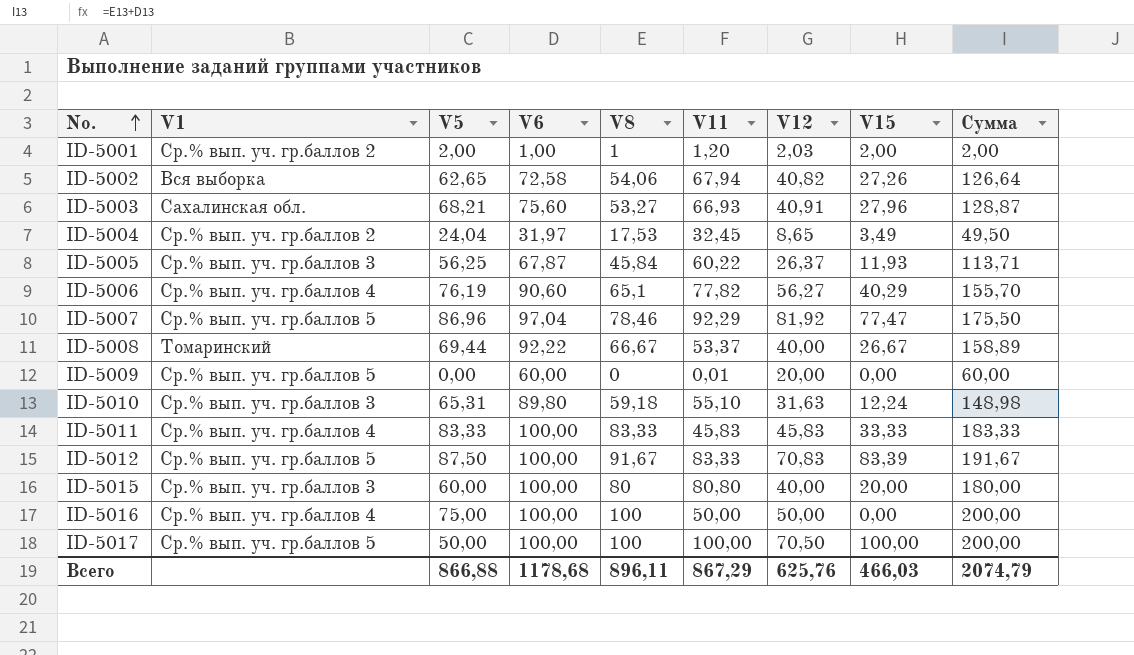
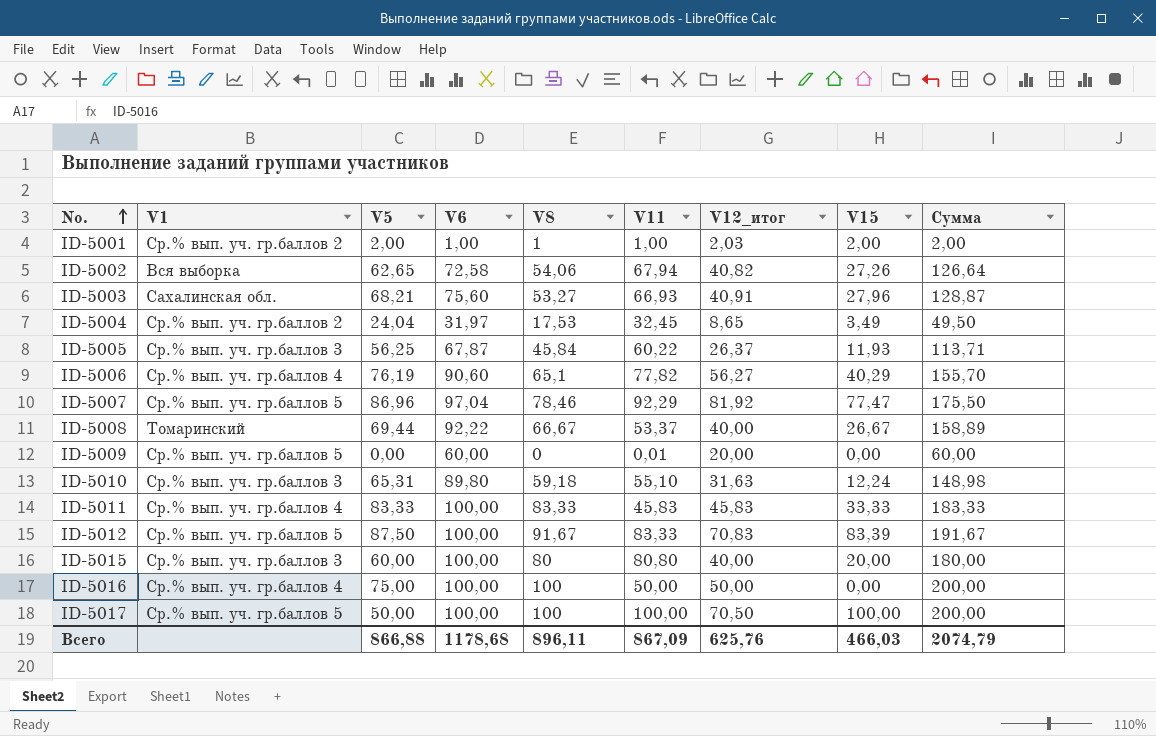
column name: V12 -> V12_итог
ID-5001 | V11: 1,20 -> 1,00
Всего | V11: 867,29 -> 867,09

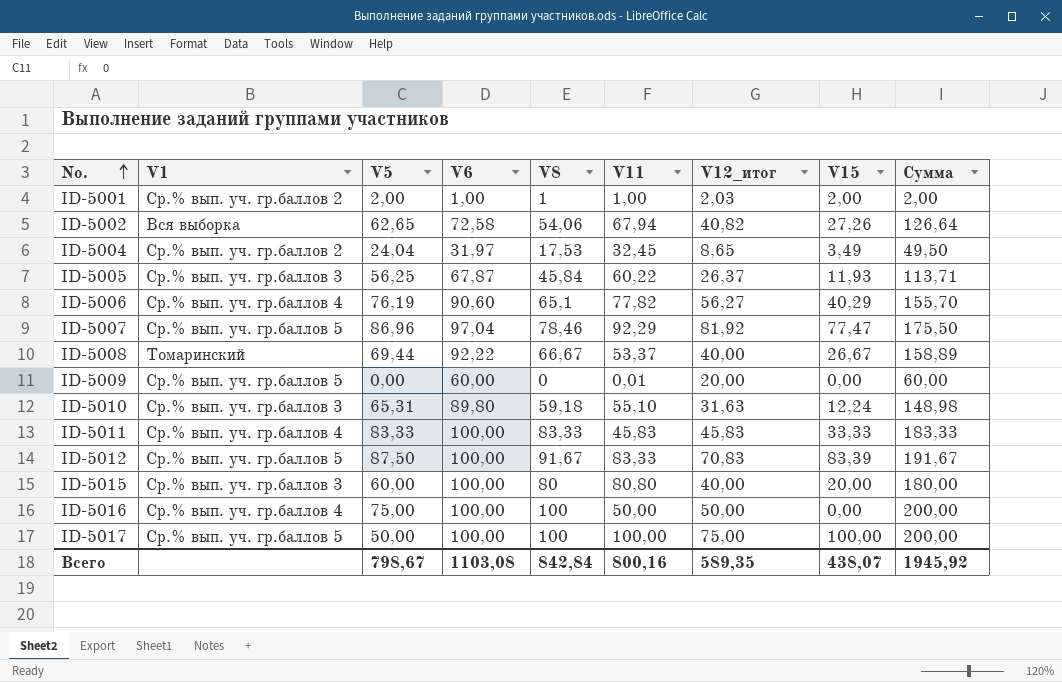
row ID-5003: Сахалинская обл. | 68,21 | 75,60 | 53,27 | 66,93 | 40,91 | 27,96 | 128,87 -> none
ID-5017 | V12_итог: 70,50 -> 75,00
Всего | V5: 866,88 -> 798,67
Всего | V6: 1178,68 -> 1103,08
Всего | V8: 896,11 -> 842,84
Всего | V11: 867,09 -> 800,16
Всего | V12_итог: 625,76 -> 589,35
Всего | V15: 466,03 -> 438,07
Всего | Сумма: 2074,79 -> 1945,92

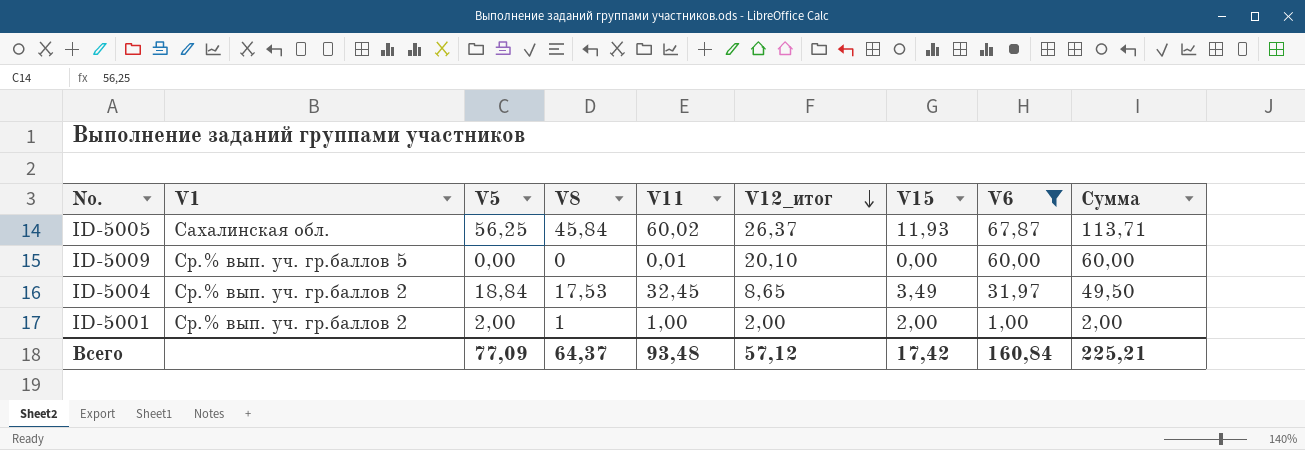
filter: none -> V6 <= 67,87
row order: No. ascending -> V12_итог descending
column V6 | position: 4 -> 8
ID-5005 | V1: Ср.% вып. уч. гр.баллов 3 -> Сахалинская обл.
ID-5005 | V11: 60,22 -> 60,02
ID-5009 | V12_итог: 20,00 -> 20,10
ID-5004 | V5: 24,04 -> 18,84
ID-5001 | V12_итог: 2,03 -> 2,00
Всего | V5: 798,67 -> 77,09
Всего | V8: 842,84 -> 64,37
Всего | V11: 800,16 -> 93,48
Всего | V12_итог: 589,35 -> 57,12
Всего | V15: 438,07 -> 17,42
Всего | V6: 1103,08 -> 160,84
Всего | Сумма: 1945,92 -> 225,21

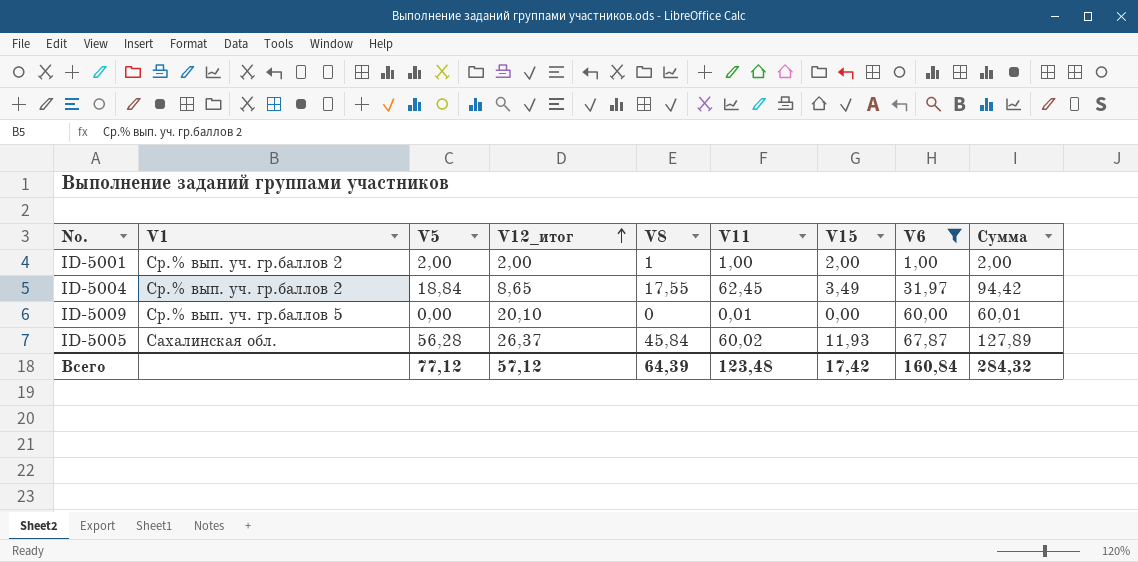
row order: V12_итог descending -> V12_итог ascending
column V12_итог | position: 6 -> 4
column Сумма | formula: [V8] + [V6] -> [V11] + [V6]
ID-5004 | V8: 17,53 -> 17,55
ID-5004 | V11: 32,45 -> 62,45
ID-5005 | V5: 56,25 -> 56,28
Всего | V5: 77,09 -> 77,12
Всего | V8: 64,37 -> 64,39
Всего | V11: 93,48 -> 123,48
Всего | Сумма: 225,21 -> 284,32

